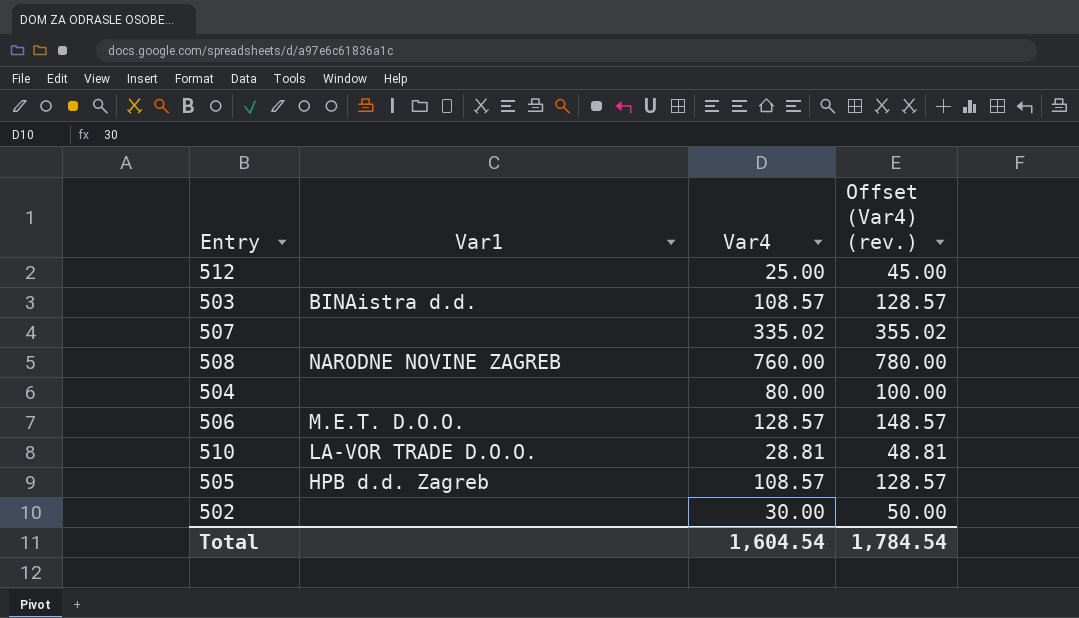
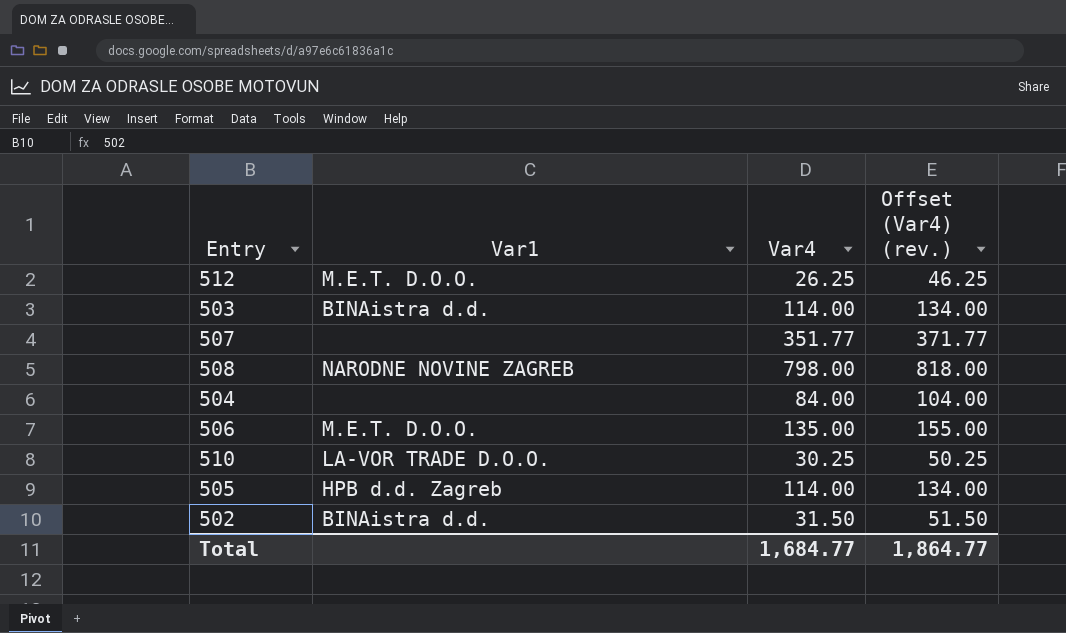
512 | Var1: none -> M.E.T. D.O.O.
512 | Var4: 25.00 -> 26.25
512 | Offset (Var4) (rev.): 45.00 -> 46.25
503 | Var4: 108.57 -> 114.00
503 | Offset (Var4) (rev.): 128.57 -> 134.00
507 | Var4: 335.02 -> 351.77
507 | Offset (Var4) (rev.): 355.02 -> 371.77
508 | Var4: 760.00 -> 798.00
508 | Offset (Var4) (rev.): 780.00 -> 818.00
504 | Var4: 80.00 -> 84.00
504 | Offset (Var4) (rev.): 100.00 -> 104.00
506 | Var4: 128.57 -> 135.00
506 | Offset (Var4) (rev.): 148.57 -> 155.00
510 | Var4: 28.81 -> 30.25
510 | Offset (Var4) (rev.): 48.81 -> 50.25
505 | Var4: 108.57 -> 114.00
505 | Offset (Var4) (rev.): 128.57 -> 134.00
502 | Var1: none -> BINAistra d.d.
502 | Var4: 30.00 -> 31.50
502 | Offset (Var4) (rev.): 50.00 -> 51.50
Total | Var4: 1,604.54 -> 1,684.77
Total | Offset (Var4) (rev.): 1,784.54 -> 1,864.77

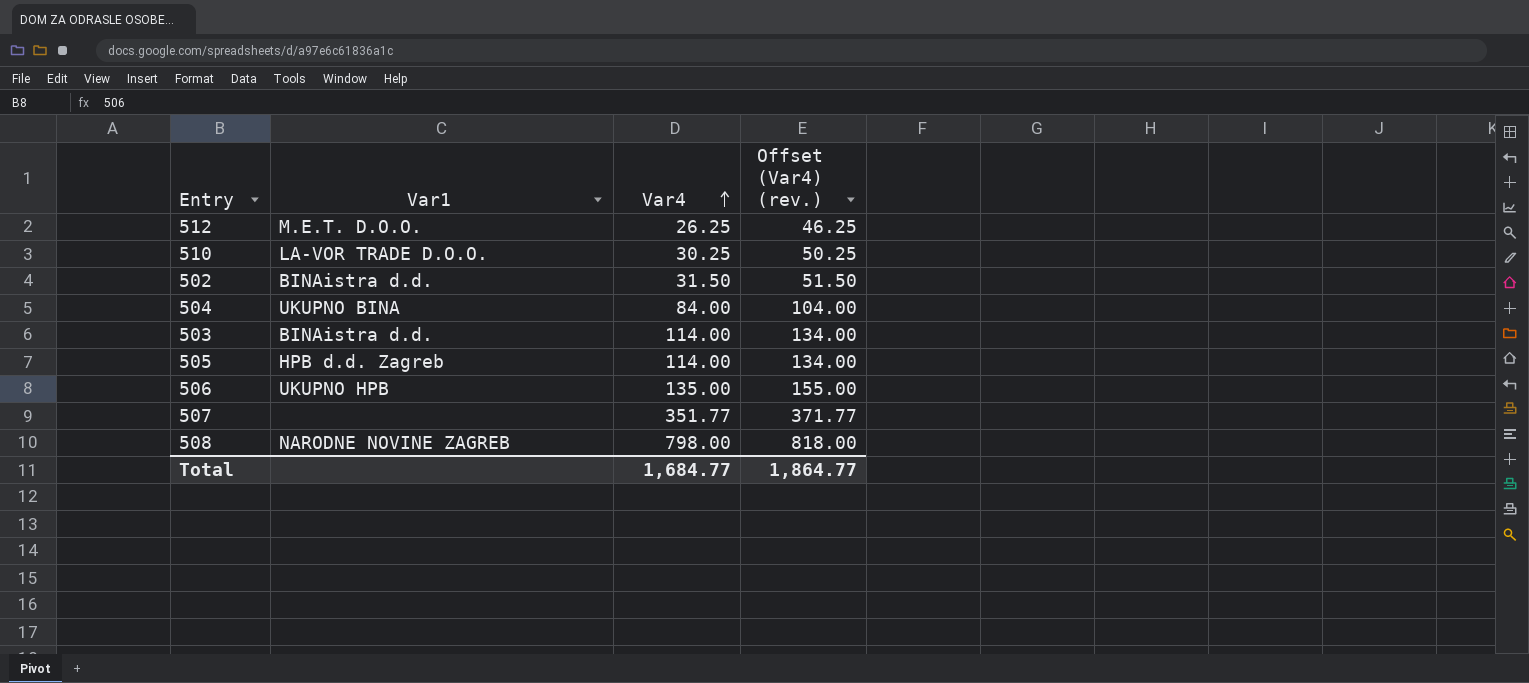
row order: none -> Var4 ascending
504 | Var1: none -> UKUPNO BINA
506 | Var1: M.E.T. D.O.O. -> UKUPNO HPB

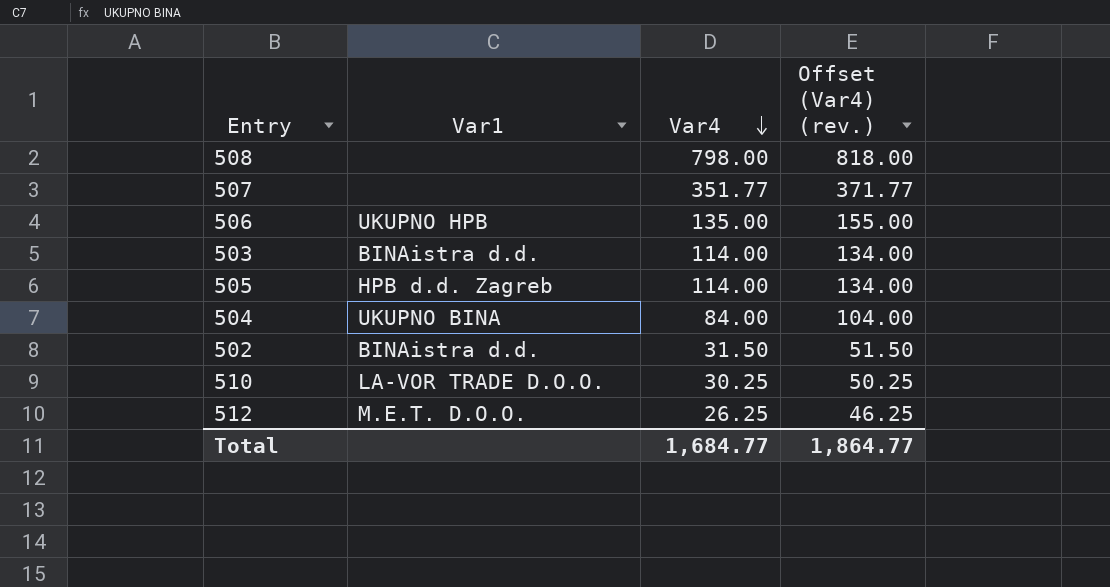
row order: Var4 ascending -> Var4 descending
508 | Var1: NARODNE NOVINE ZAGREB -> none

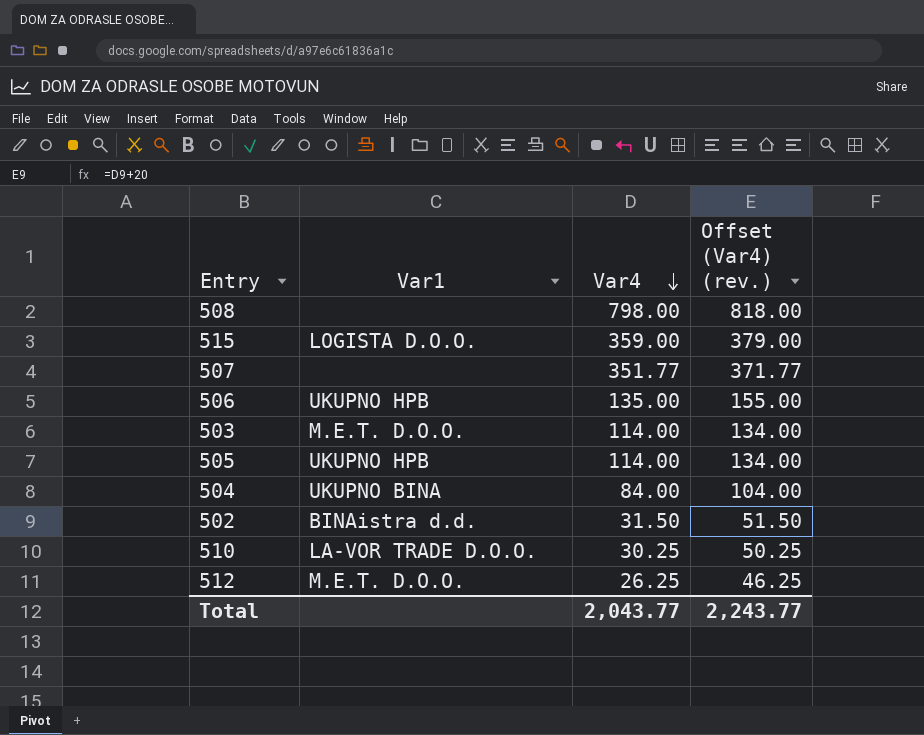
row 515: none -> LOGISTA D.O.O. | 359.00 | 379.00
503 | Var1: BINAistra d.d. -> M.E.T. D.O.O.
505 | Var1: HPB d.d. Zagreb -> UKUPNO HPB
Total | Var4: 1,684.77 -> 2,043.77
Total | Offset (Var4) (rev.): 1,864.77 -> 2,243.77

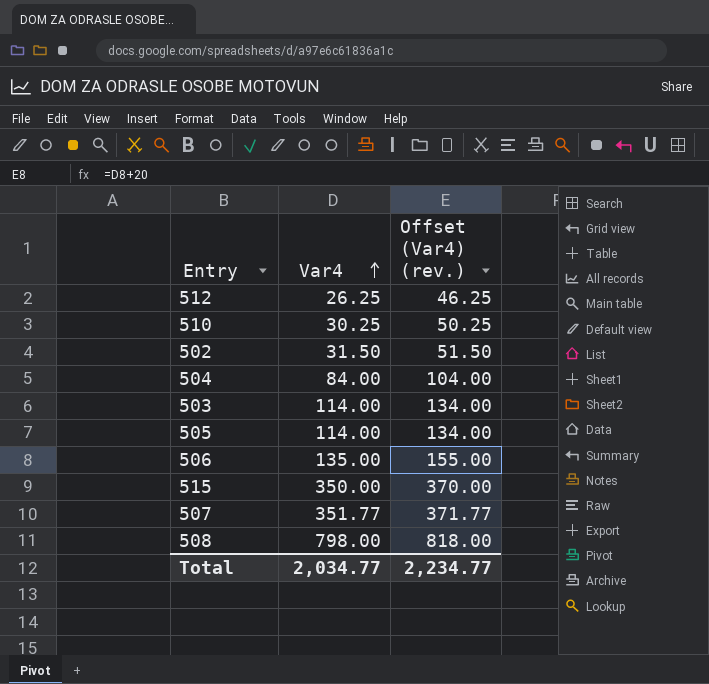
row order: Var4 descending -> Var4 ascending
column Var1 | position: 2 -> none
515 | Var4: 359.00 -> 350.00
515 | Offset (Var4) (rev.): 379.00 -> 370.00
Total | Var4: 2,043.77 -> 2,034.77
Total | Offset (Var4) (rev.): 2,243.77 -> 2,234.77

